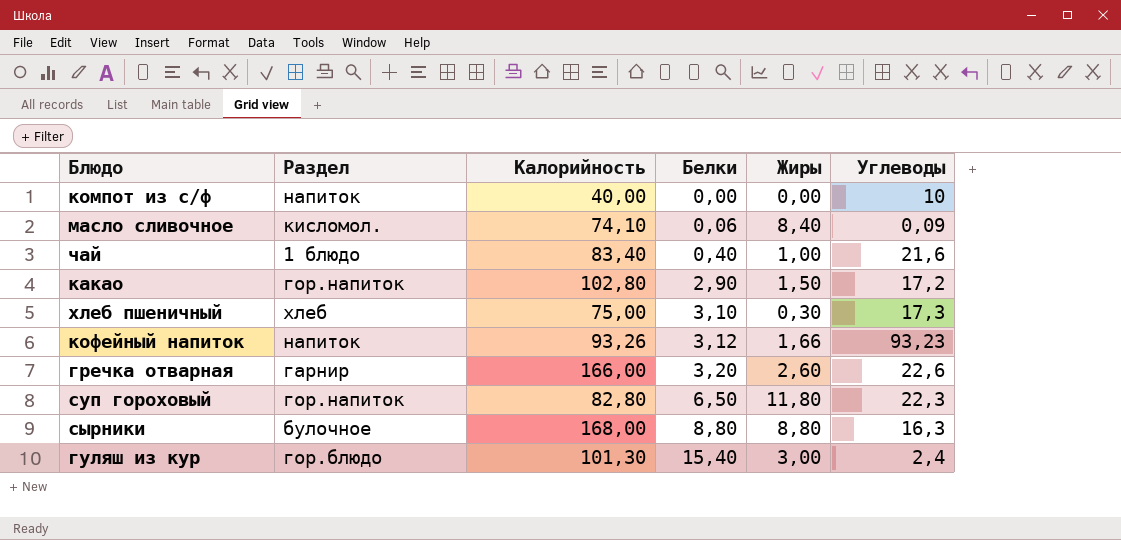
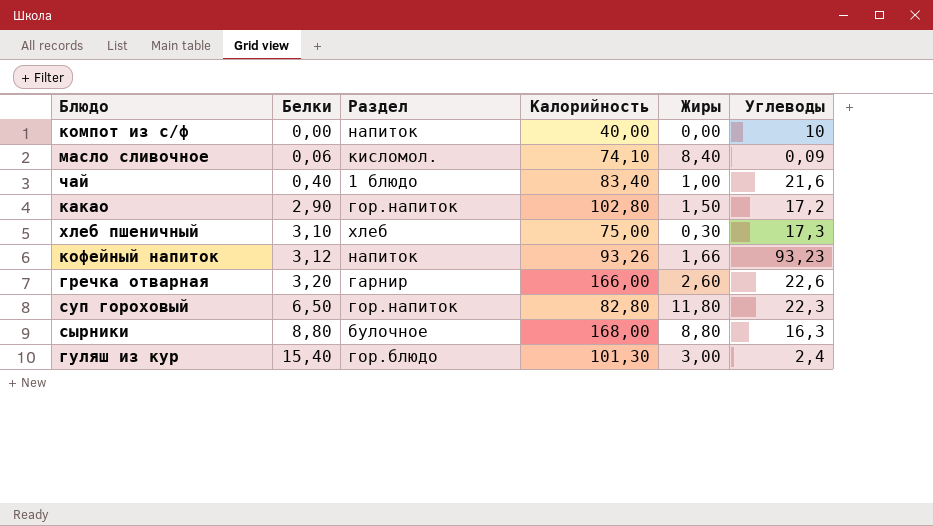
column Белки | position: 4 -> 2

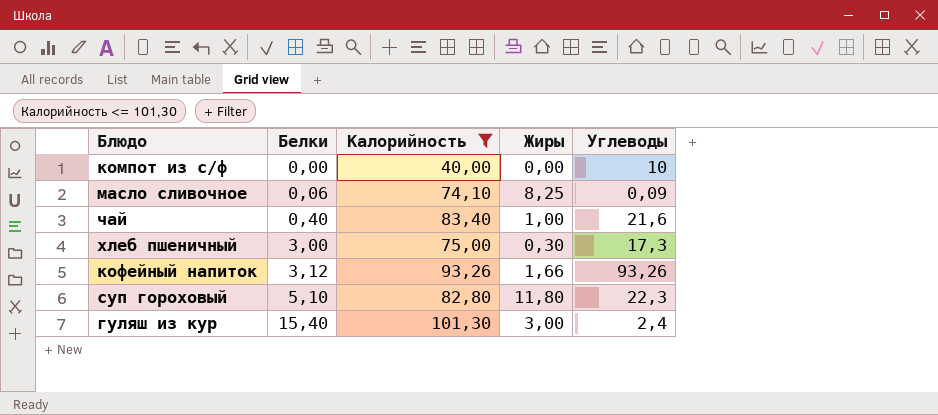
filter: none -> Калорийность <= 101,30
column Раздел | position: 3 -> none
масло сливочное | Жиры: 8,40 -> 8,25
хлеб пшеничный | Белки: 3,10 -> 3,00
кофейный напиток | Углеводы: 93,23 -> 93,26
суп гороховый | Белки: 6,50 -> 5,10

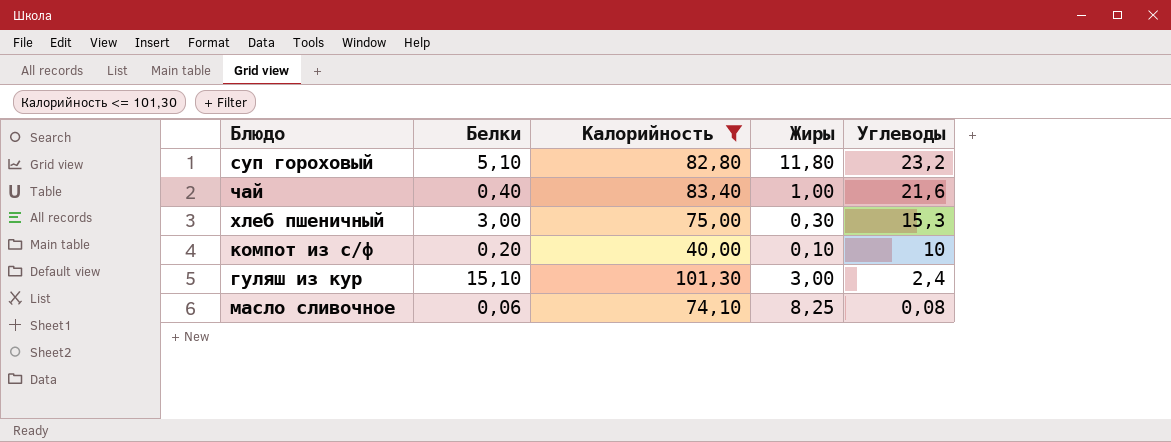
row order: Белки ascending -> Углеводы descending
row кофейный напиток: 3,12 | 93,26 | 1,66 | 93,26 -> none
суп гороховый | Углеводы: 22,3 -> 23,2
хлеб пшеничный | Углеводы: 17,3 -> 15,3
компот из с/ф | Белки: 0,00 -> 0,20
компот из с/ф | Жиры: 0,00 -> 0,10
гуляш из кур | Белки: 15,40 -> 15,10
масло сливочное | Углеводы: 0,09 -> 0,08

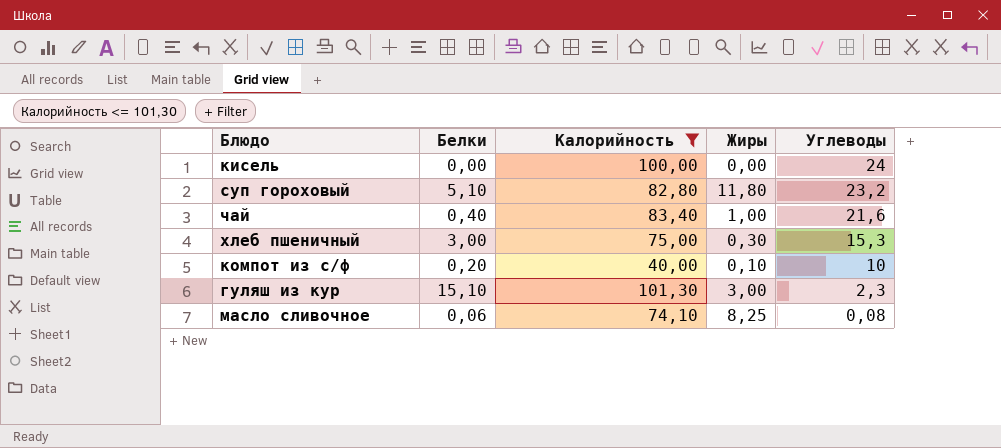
row кисель: none -> 0,00 | 100,00 | 0,00 | 24
гуляш из кур | Углеводы: 2,4 -> 2,3

